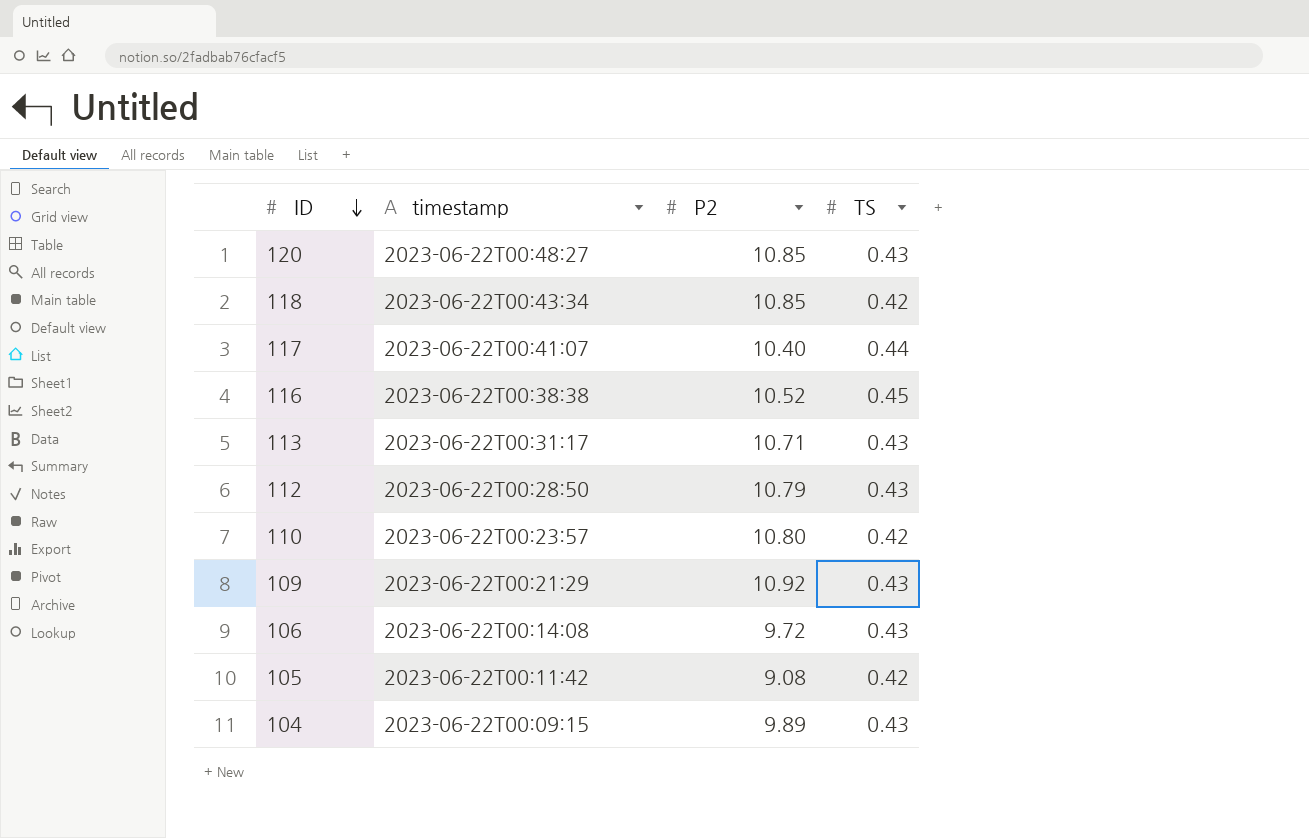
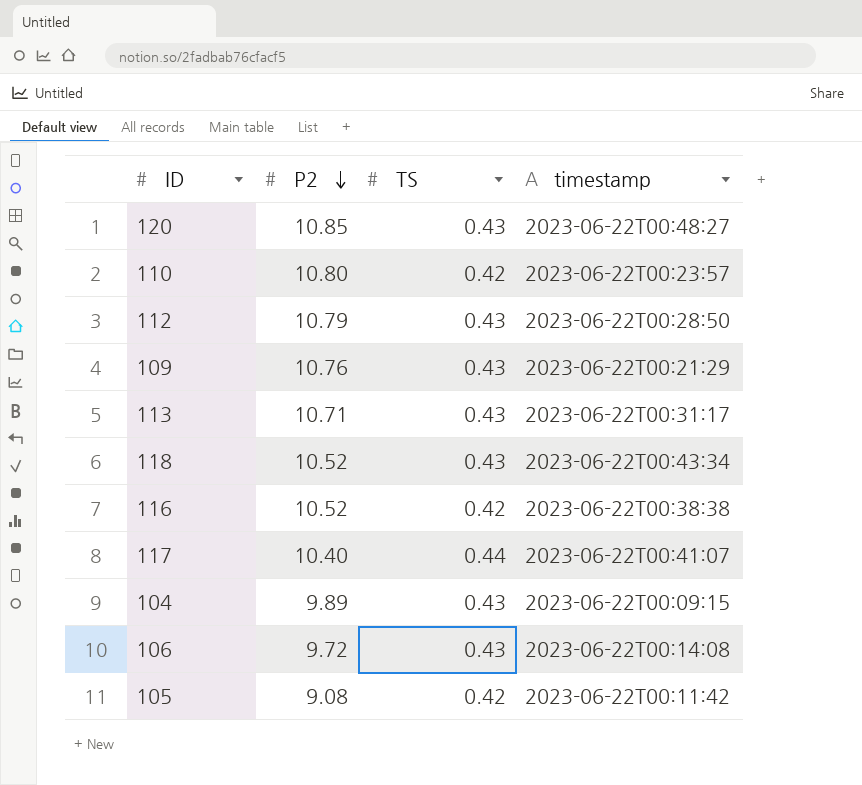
row order: ID descending -> P2 descending
column timestamp | position: 2 -> 4
109 | P2: 10.92 -> 10.76
118 | P2: 10.85 -> 10.52
118 | TS: 0.42 -> 0.43
116 | TS: 0.45 -> 0.42

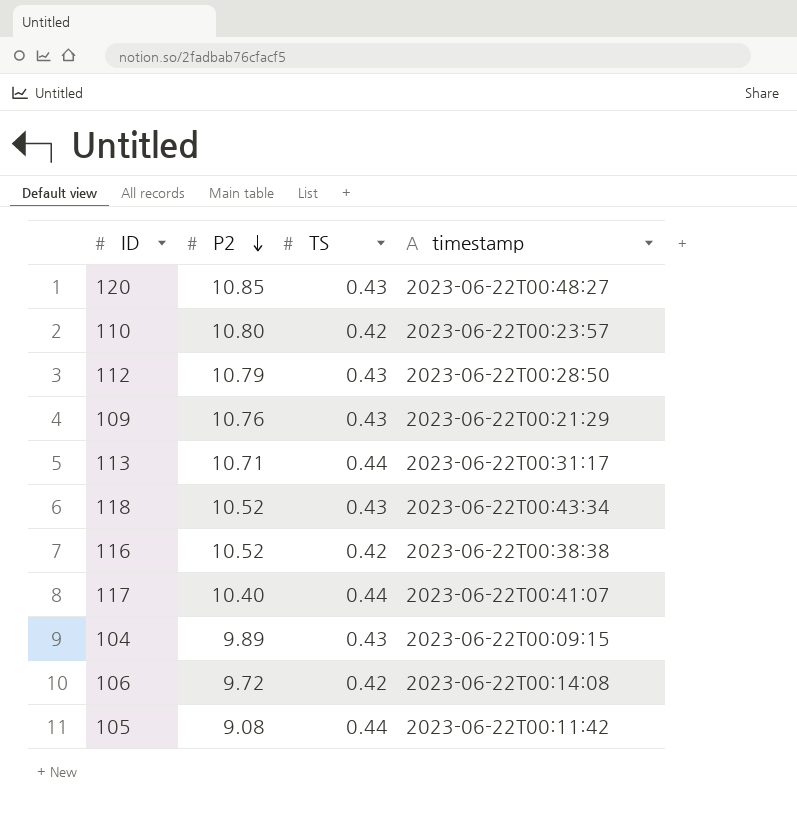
113 | TS: 0.43 -> 0.44
106 | TS: 0.43 -> 0.42
105 | TS: 0.42 -> 0.44

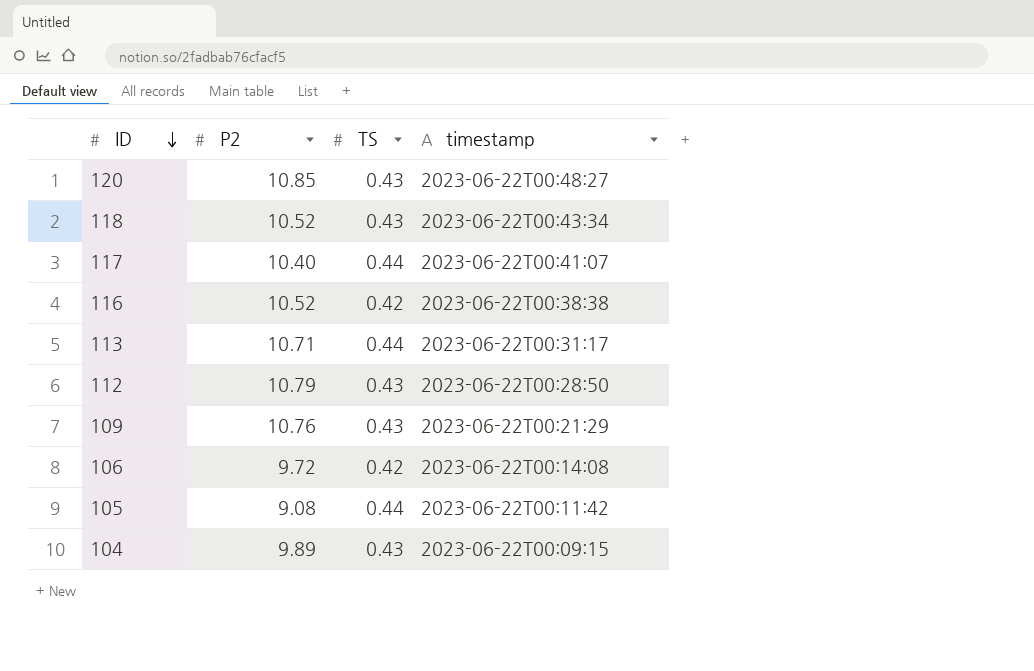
row order: P2 descending -> ID descending
row 110: 10.80 | 0.42 | 2023-06-22T00:23:57 -> none

